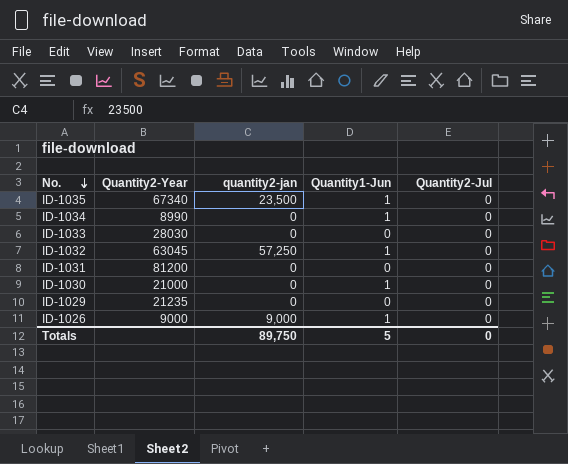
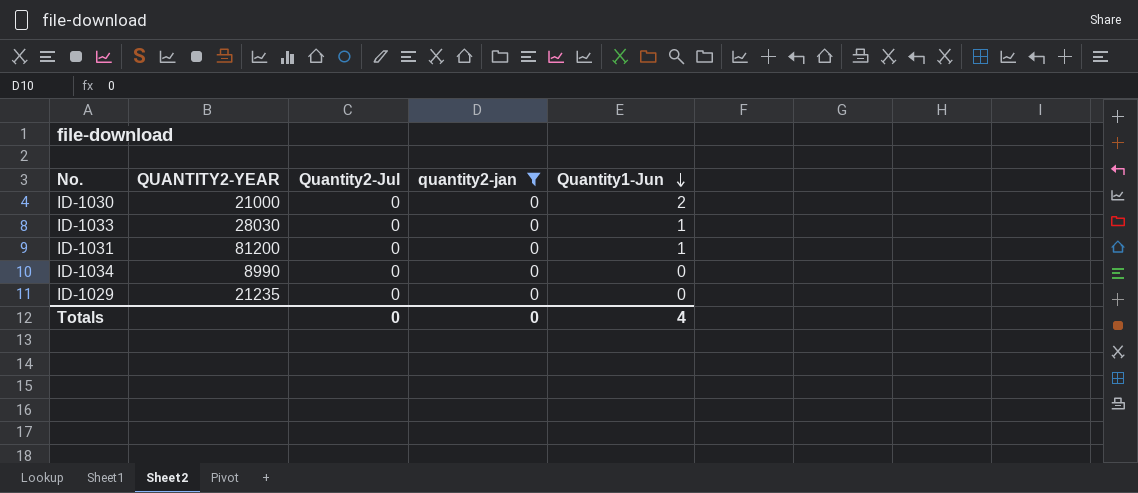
filter: none -> quantity2-jan = 0
row order: No. descending -> Quantity1-Jun descending
column name: Quantity2-Year -> QUANTITY2-YEAR
column Quantity2-Jul | position: 5 -> 3
ID-1030 | Quantity1-Jun: 1 -> 2
ID-1033 | Quantity1-Jun: 0 -> 1
ID-1031 | Quantity1-Jun: 0 -> 1
ID-1034 | Quantity1-Jun: 1 -> 0
Totals | quantity2-jan: 89,750 -> 0
Totals | Quantity1-Jun: 5 -> 4

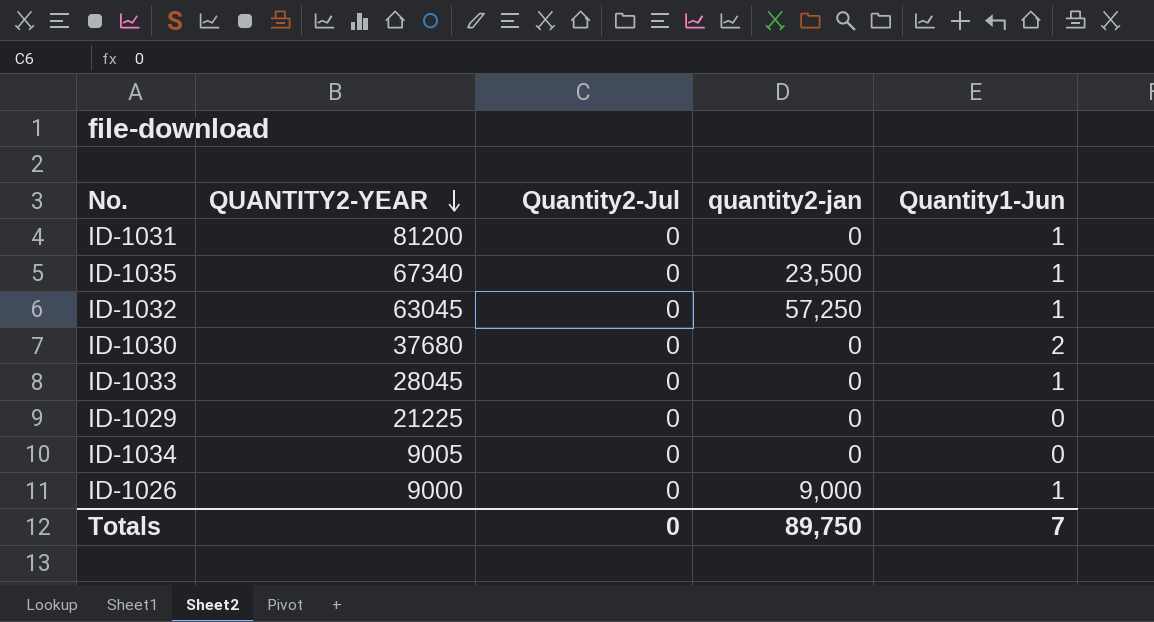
filter: quantity2-jan = 0 -> none
row order: Quantity1-Jun descending -> QUANTITY2-YEAR descending
ID-1030 | QUANTITY2-YEAR: 21000 -> 37680
ID-1033 | QUANTITY2-YEAR: 28030 -> 28045
ID-1029 | QUANTITY2-YEAR: 21235 -> 21225
ID-1034 | QUANTITY2-YEAR: 8990 -> 9005
Totals | quantity2-jan: 0 -> 89,750
Totals | Quantity1-Jun: 4 -> 7

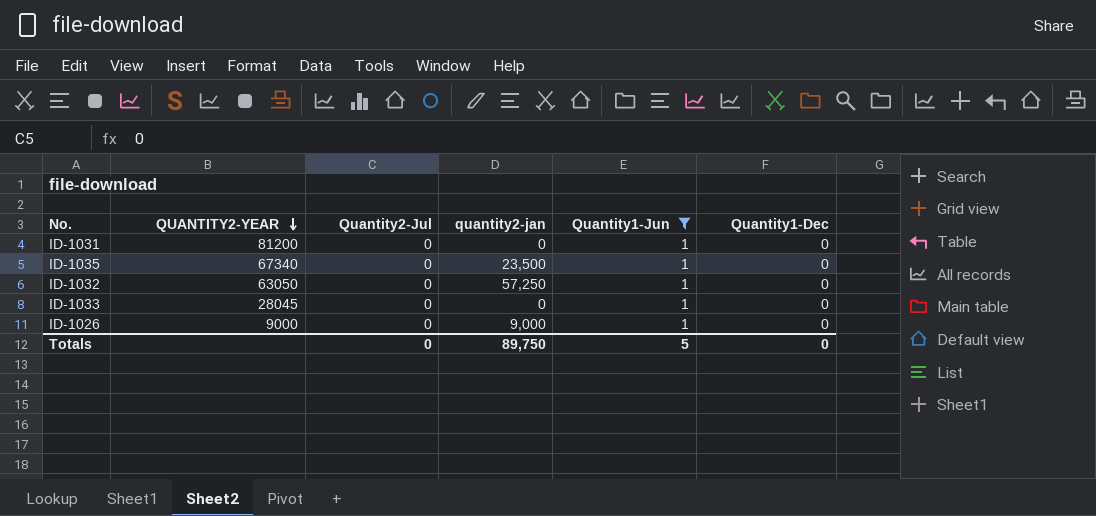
filter: none -> Quantity1-Jun = 1
column Quantity1-Dec | position: none -> 6
ID-1032 | QUANTITY2-YEAR: 63045 -> 63050
Totals | Quantity1-Jun: 7 -> 5

